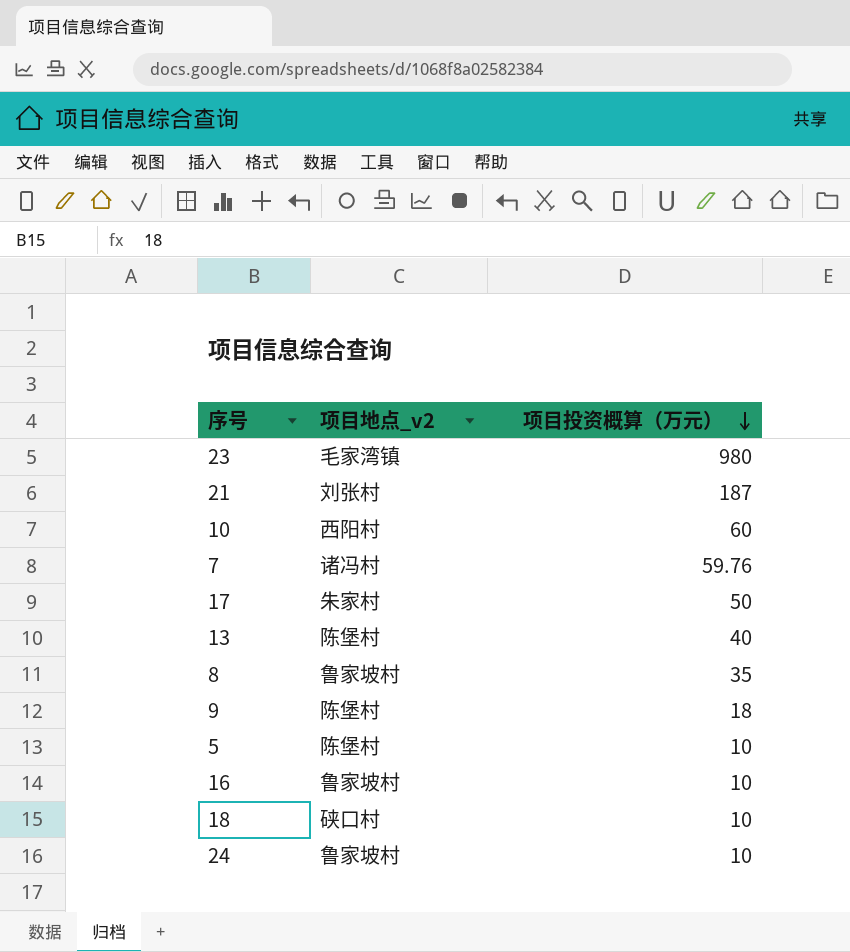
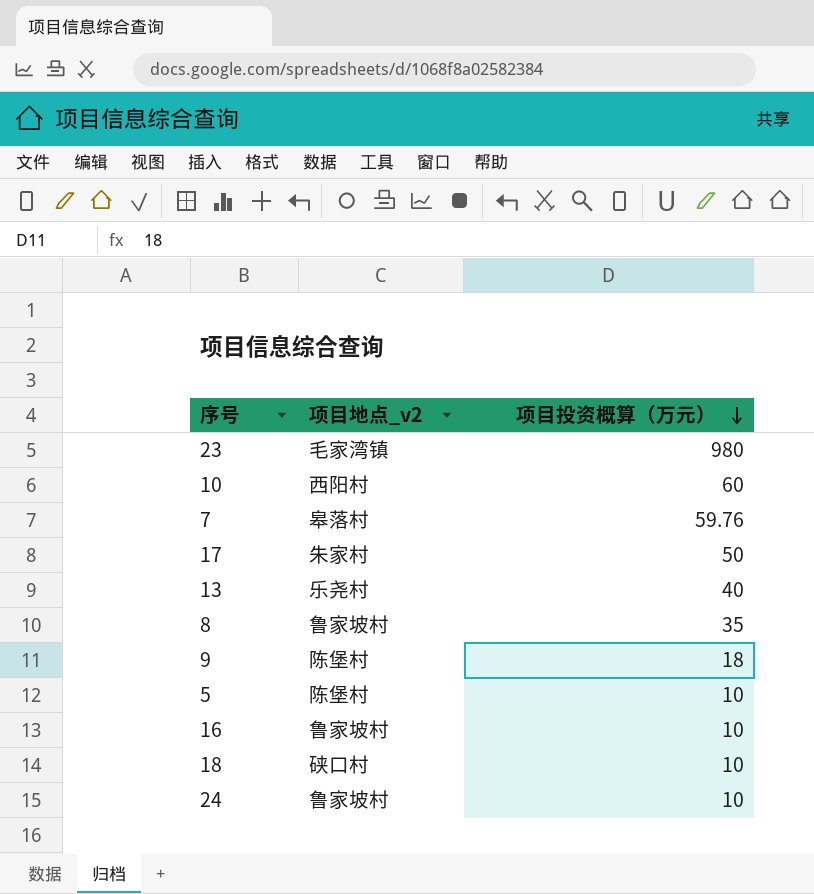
row 21: 刘张村 | 187 -> none
7 | 项目地点_v2: 诸冯村 -> 皋落村
13 | 项目地点_v2: 陈堡村 -> 乐尧村

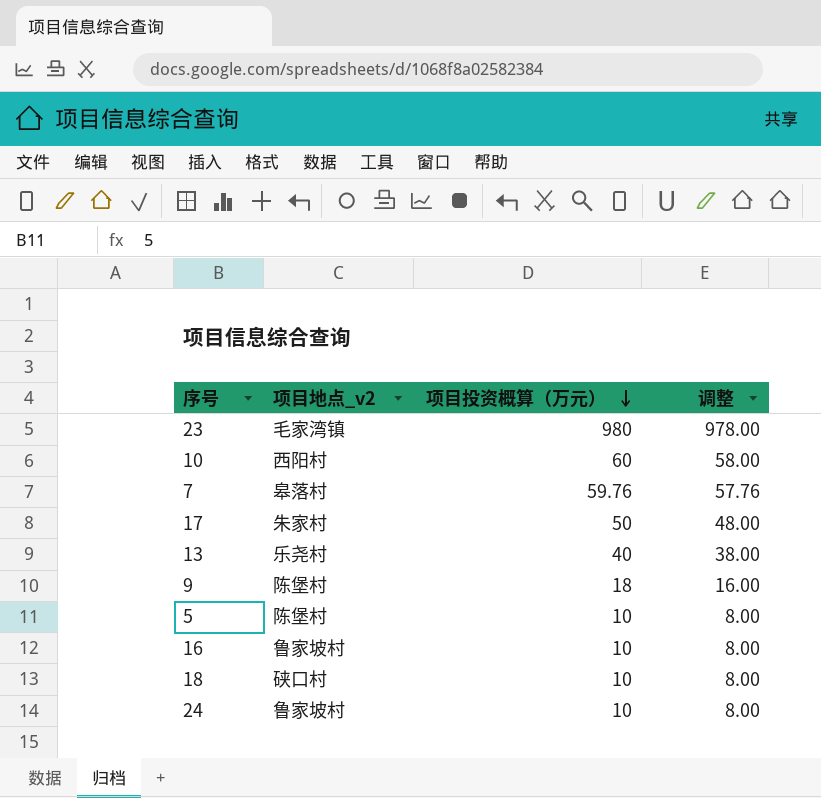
column 调整 | formula: none -> [项目投资概算（万元）] - 2
row 8: 鲁家坡村 | 35 -> none

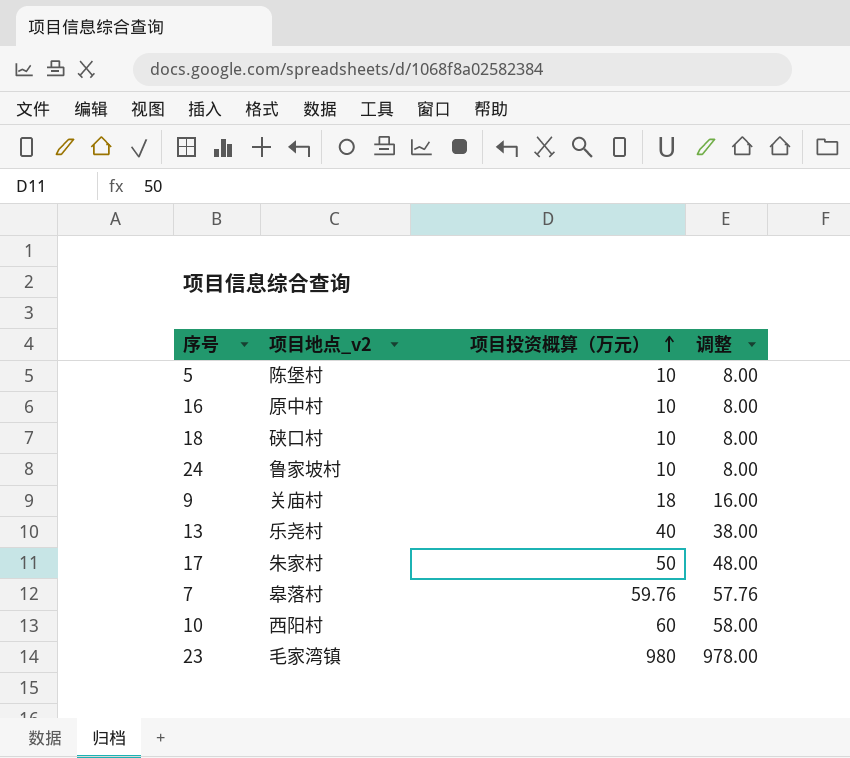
row order: 项目投资概算（万元） descending -> 项目投资概算（万元） ascending
16 | 项目地点_v2: 鲁家坡村 -> 原中村
9 | 项目地点_v2: 陈堡村 -> 关庙村

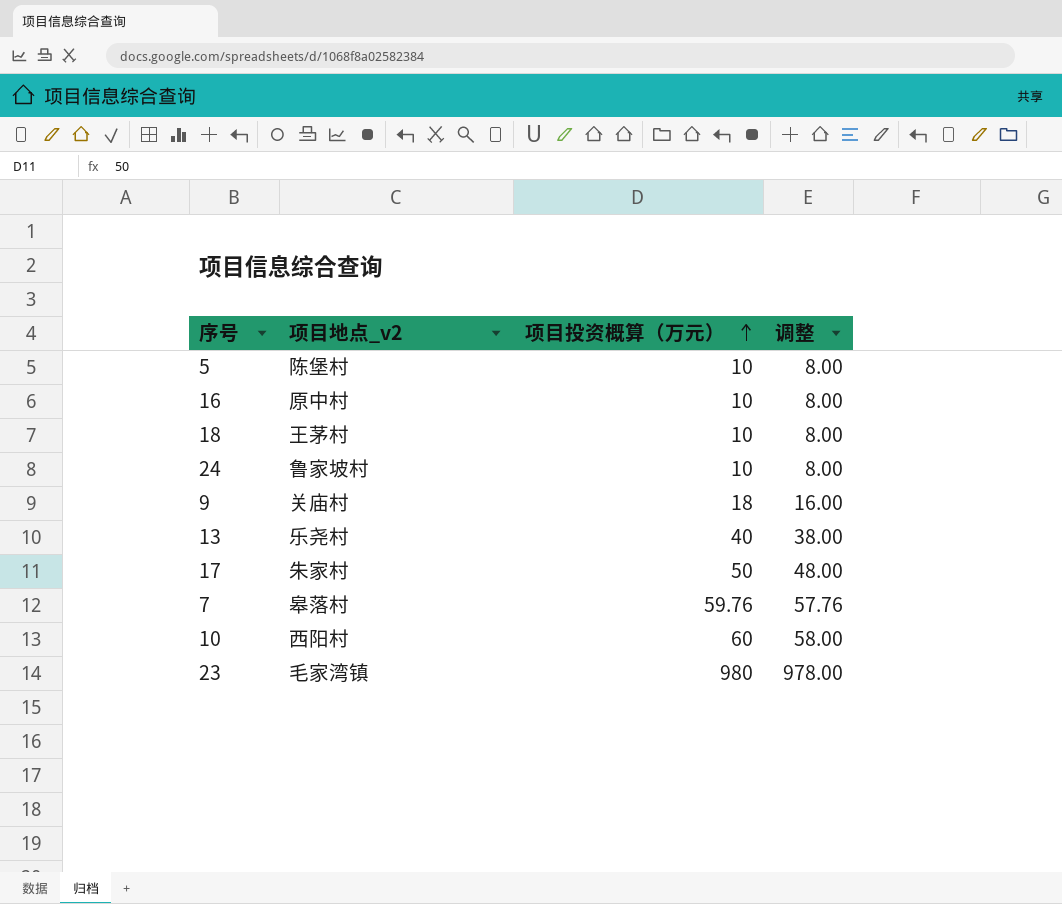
18 | 项目地点_v2: 硖口村 -> 王茅村

